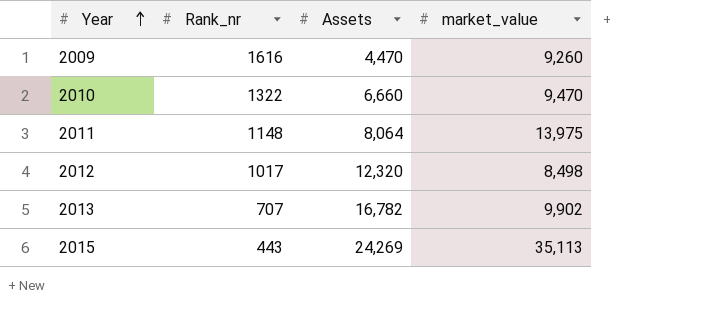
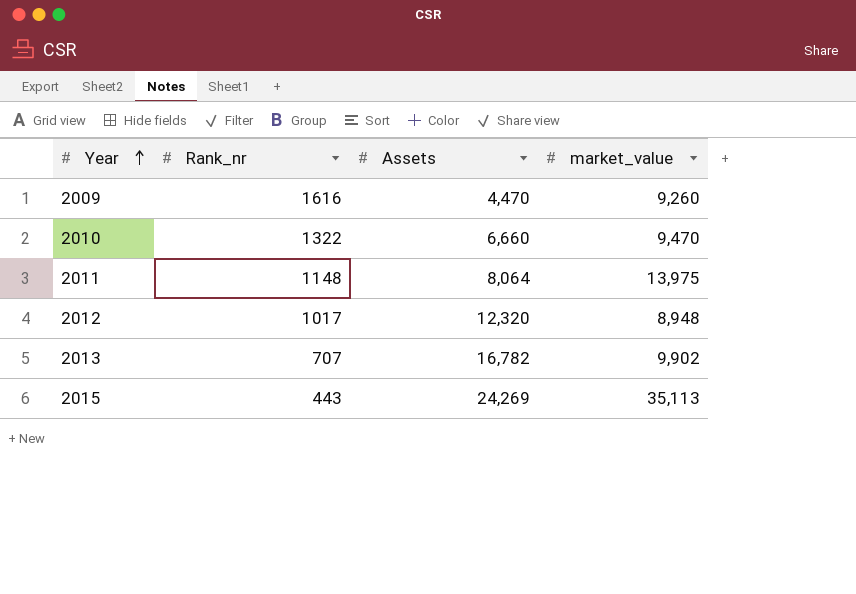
2012 | market_value: 8,498 -> 8,948

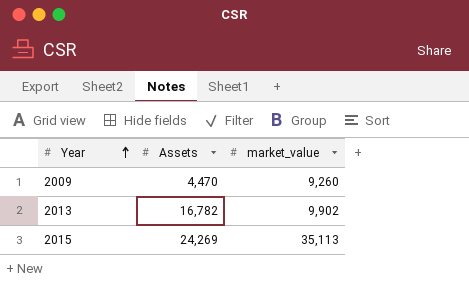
column Rank_nr | position: 2 -> none
row 2010: 1322 | 6,660 | 9,470 -> none
row 2011: 1148 | 8,064 | 13,975 -> none
row 2012: 1017 | 12,320 | 8,948 -> none

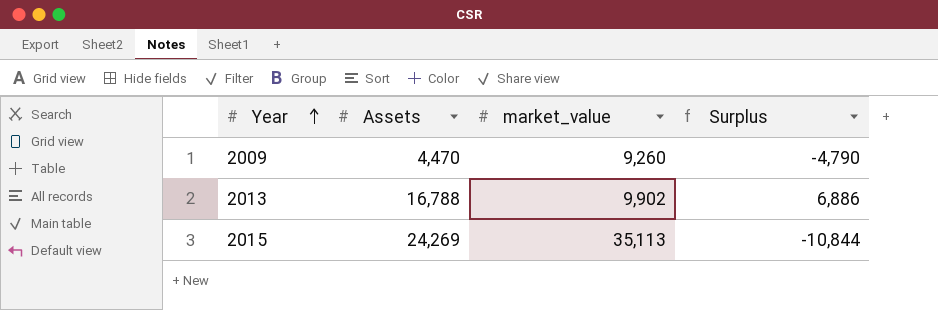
column Surplus | formula: none -> [Assets] - [market_value]
2013 | Assets: 16,782 -> 16,788

